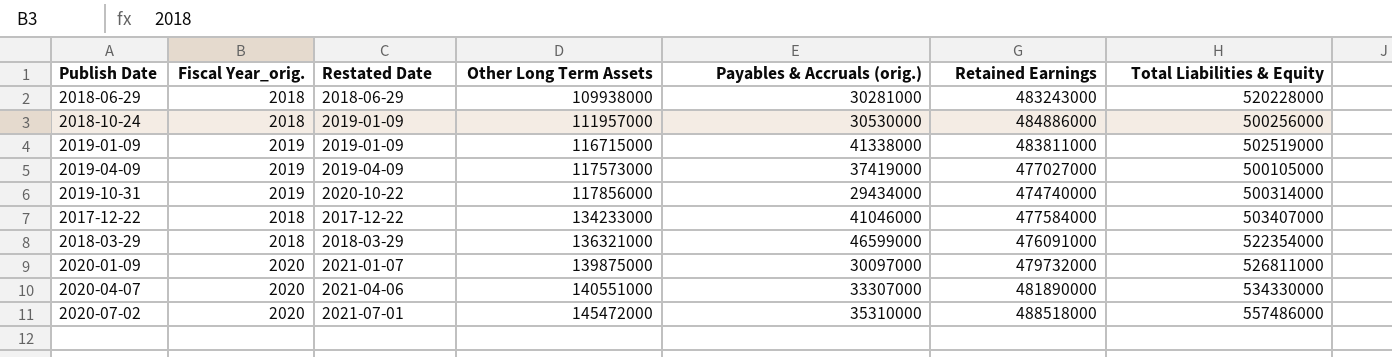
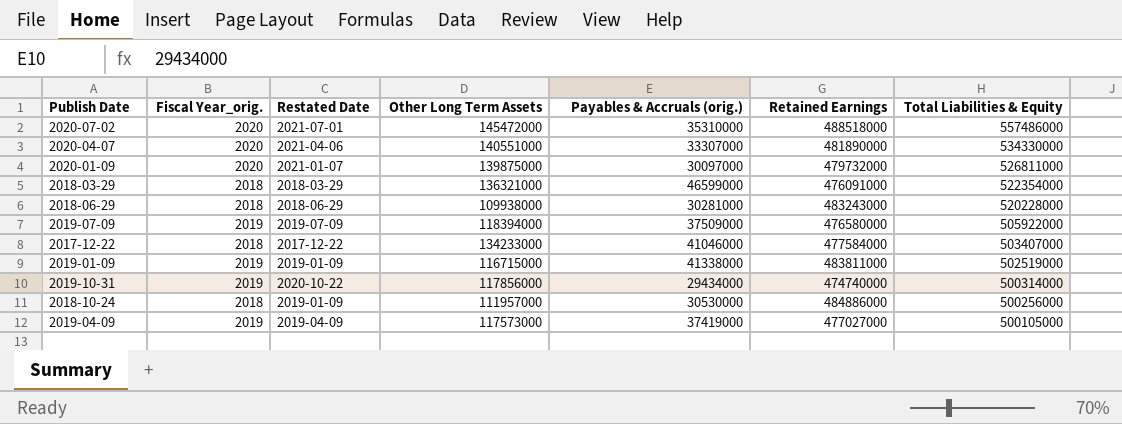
row order: Other Long Term Assets ascending -> Total Liabilities & Equity descending
row 2019-07-09: none -> 2019 | 2019-07-09 | 118394000 | 37509000 | 476580000 | 505922000

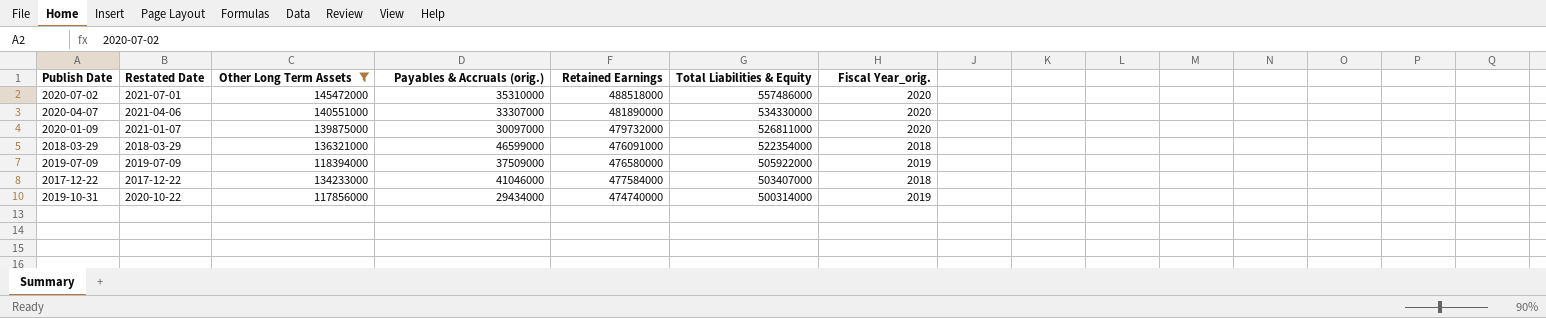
filter: none -> Other Long Term Assets >= 117856000
column Fiscal Year_orig. | position: 2 -> 7

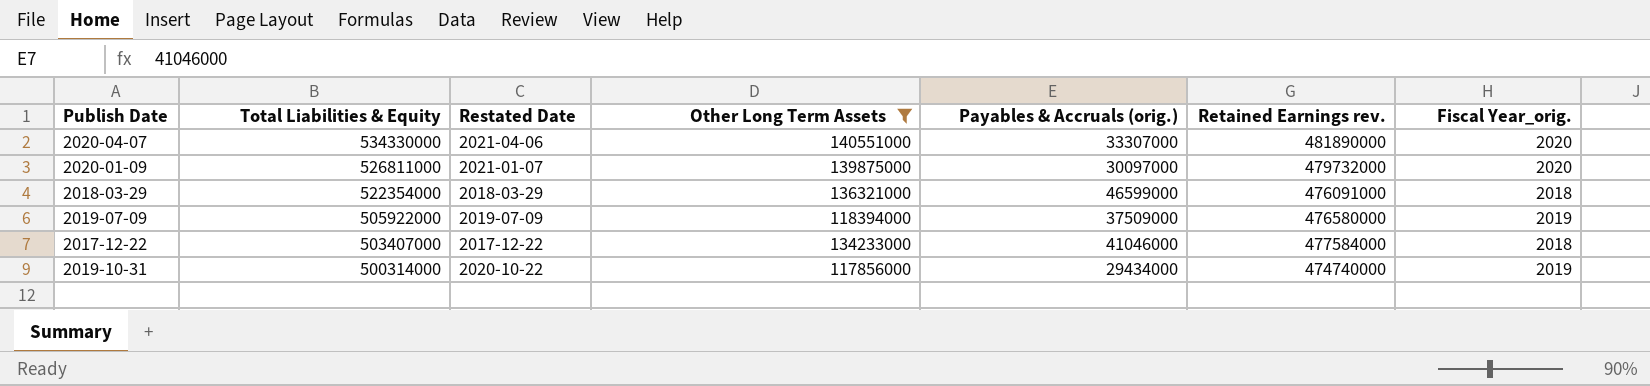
column Total Liabilities & Equity | position: 6 -> 2
column name: Retained Earnings -> Retained Earnings rev.
row 2020-07-02: 2021-07-01 | 145472000 | 35310000 | 488518000 | 557486000 | 2020 -> none

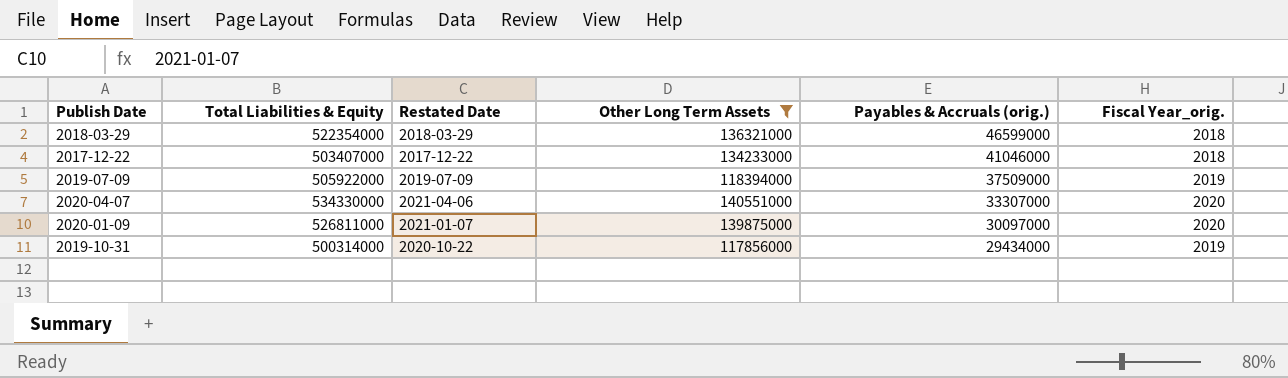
row order: Total Liabilities & Equity descending -> Payables & Accruals (orig.) descending
column Retained Earnings rev. | position: 6 -> none

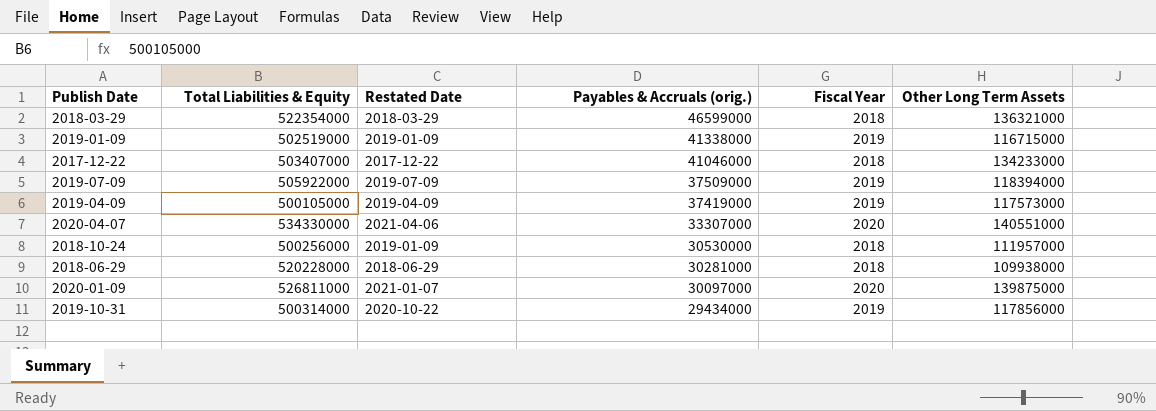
filter: Other Long Term Assets >= 117856000 -> none
column name: Fiscal Year_orig. -> Fiscal Year
column Other Long Term Assets | position: 4 -> 6

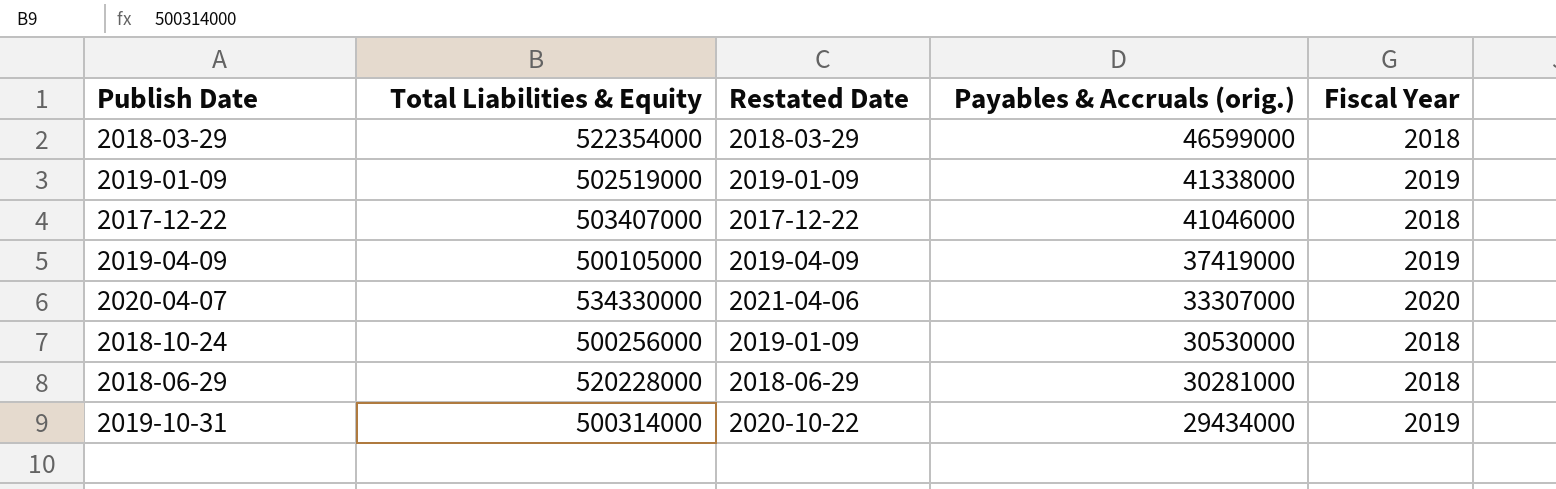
column Other Long Term Assets | position: 6 -> none
row 2019-07-09: 505922000 | 2019-07-09 | 37509000 | 2019 | 118394000 -> none
row 2020-01-09: 526811000 | 2021-01-07 | 30097000 | 2020 | 139875000 -> none

